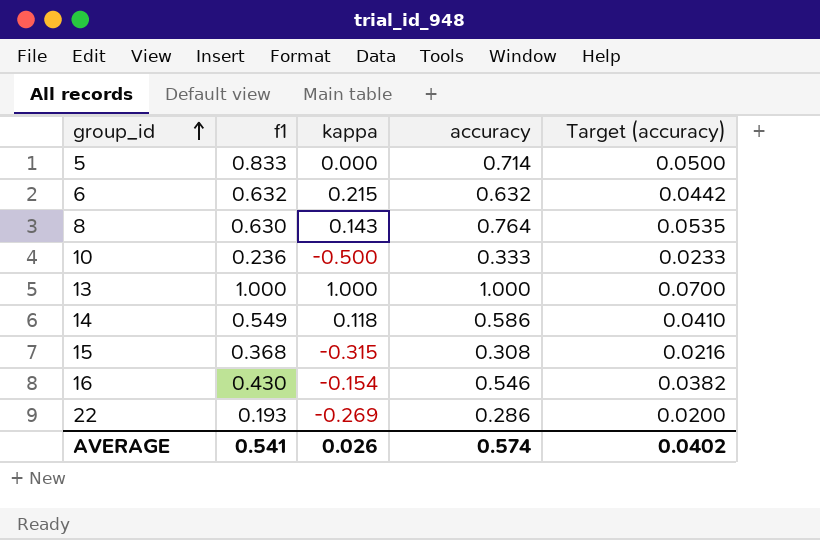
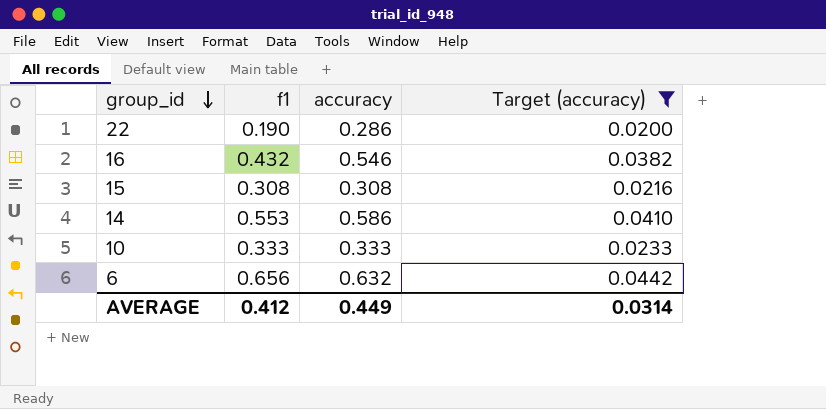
filter: none -> Target (accuracy) <= 0.0442
row order: group_id ascending -> group_id descending
column kappa | position: 3 -> none
22 | f1: 0.193 -> 0.190
16 | f1: 0.430 -> 0.432
15 | f1: 0.368 -> 0.308
14 | f1: 0.549 -> 0.553
10 | f1: 0.236 -> 0.333
6 | f1: 0.632 -> 0.656
AVERAGE | f1: 0.541 -> 0.412
AVERAGE | accuracy: 0.574 -> 0.449
AVERAGE | Target (accuracy): 0.0402 -> 0.0314

